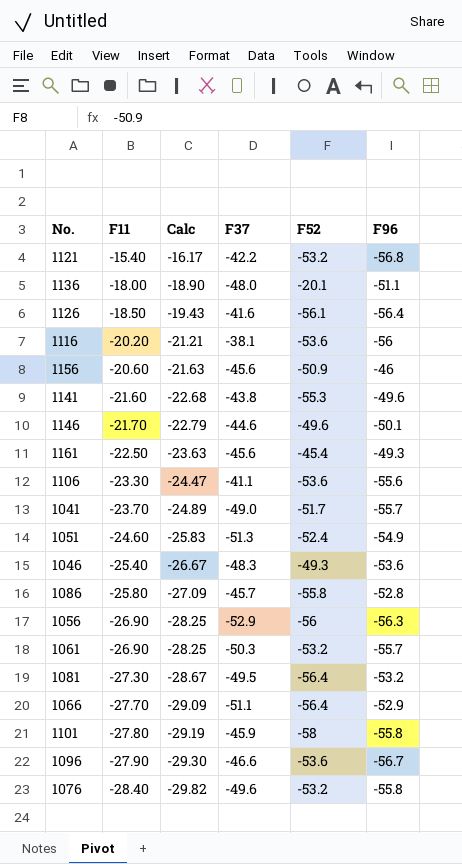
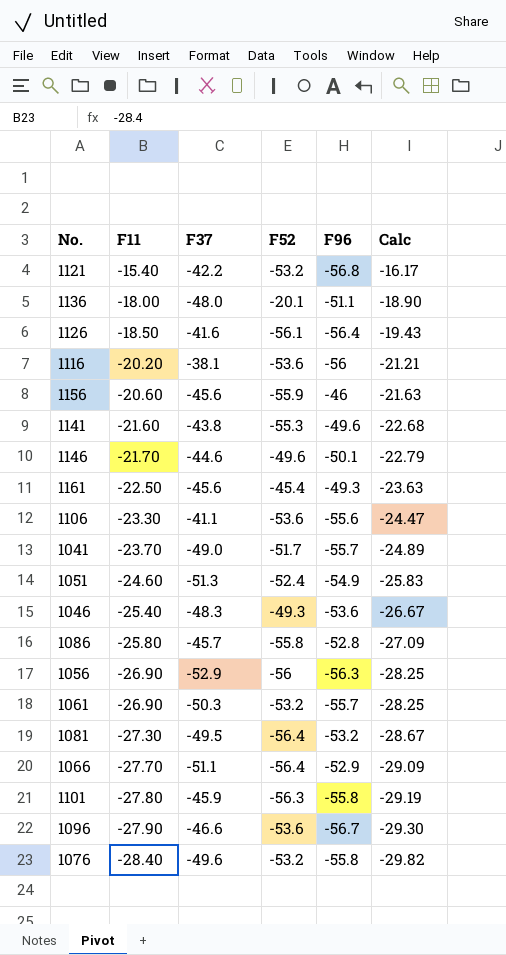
column Calc | position: 3 -> 6
1156 | F52: -50.9 -> -55.9
1101 | F52: -58 -> -56.3

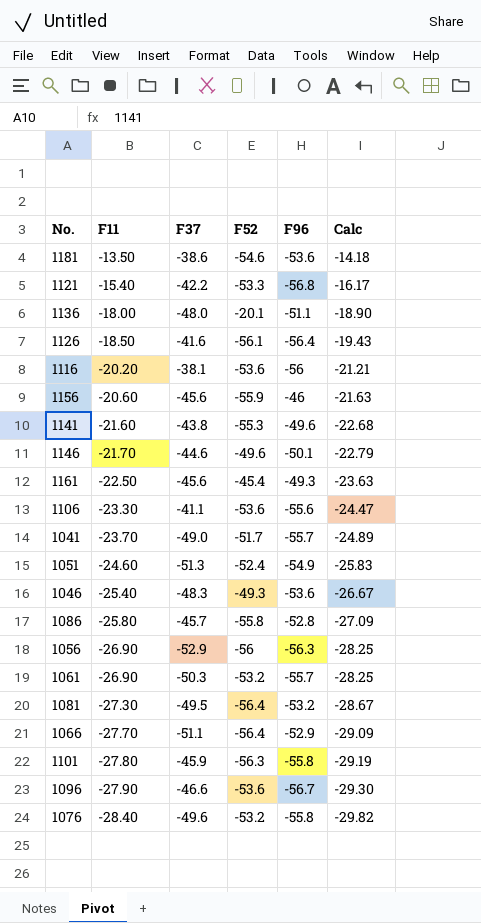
row 1181: none -> -13.50 | -38.6 | -54.6 | -53.6 | -14.18
1121 | F52: -53.2 -> -53.3

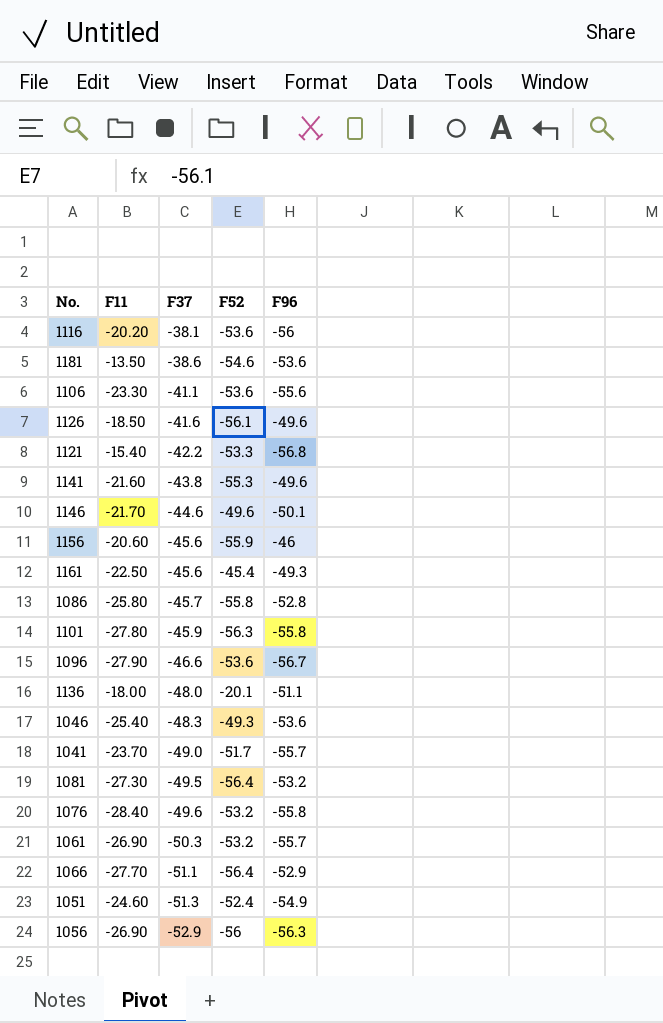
row order: F11 descending -> F37 descending
column Calc | formula: [F11] * 1.05 -> none
1126 | F96: -56.4 -> -49.6

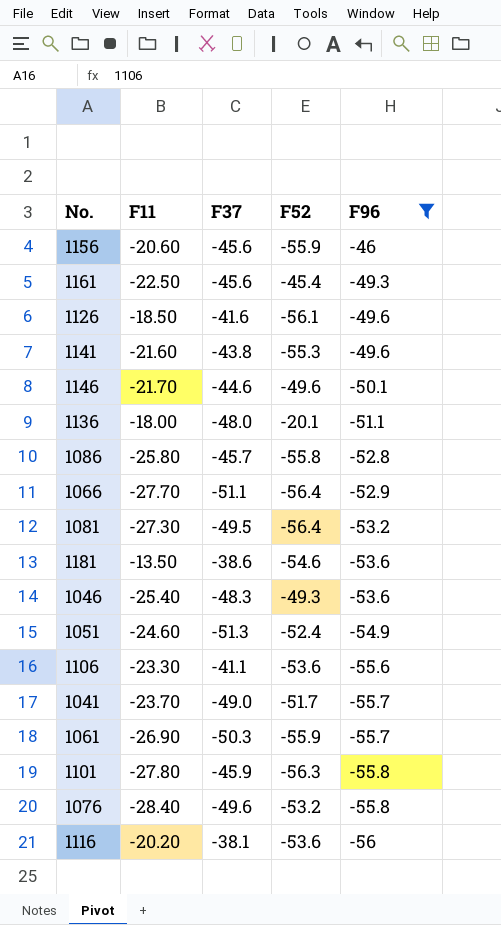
filter: none -> F96 >= -56
row order: F37 descending -> F96 descending
1061 | F52: -53.2 -> -55.9

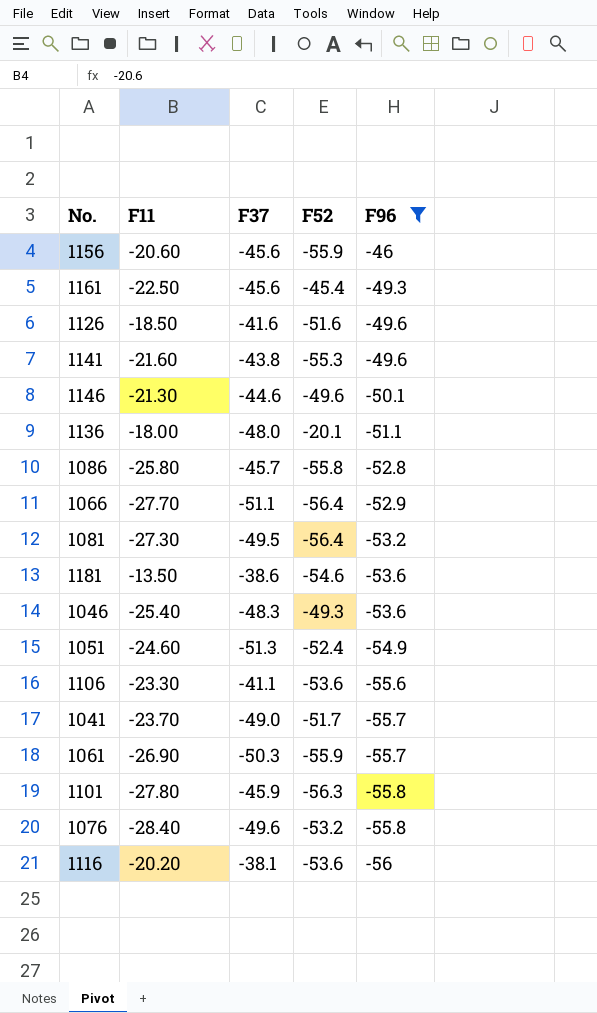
1126 | F52: -56.1 -> -51.6
1146 | F11: -21.70 -> -21.30

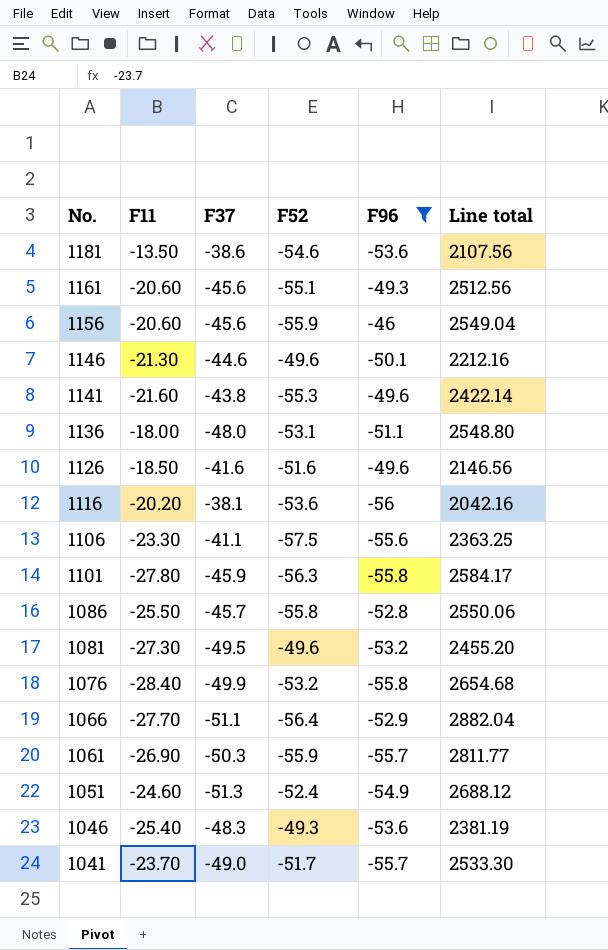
row order: F96 descending -> No. descending
column Line total | formula: none -> [F37] * [F52]
1161 | F11: -22.50 -> -20.60
1161 | F52: -45.4 -> -55.1
1136 | F52: -20.1 -> -53.1
1106 | F52: -53.6 -> -57.5
1086 | F11: -25.80 -> -25.50
1081 | F52: -56.4 -> -49.6
1076 | F37: -49.6 -> -49.9

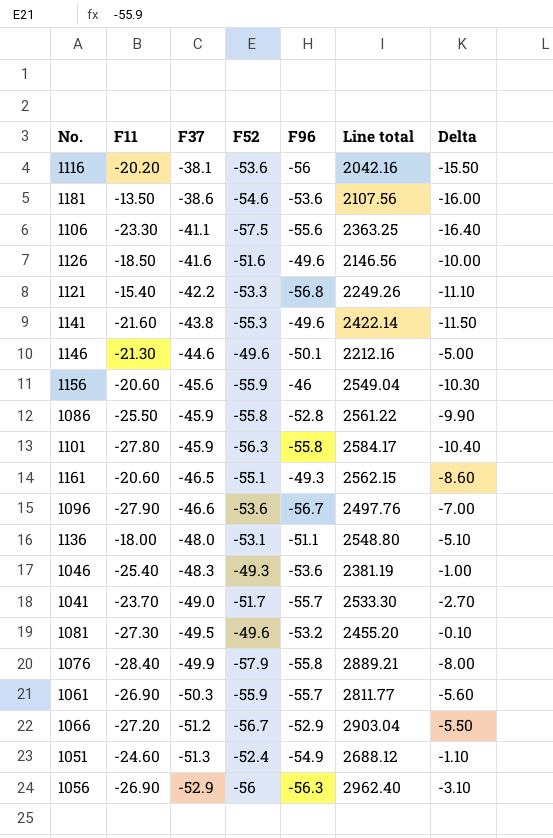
filter: F96 >= -56 -> none
row order: No. descending -> F37 descending
column Delta | formula: none -> [F52] - [F37]
1086 | F37: -45.7 -> -45.9
1086 | Line total: 2550.06 -> 2561.22
1161 | F37: -45.6 -> -46.5
1161 | Line total: 2512.56 -> 2562.15
1076 | F52: -53.2 -> -57.9
1076 | Line total: 2654.68 -> 2889.21
1066 | F11: -27.70 -> -27.20
1066 | F37: -51.1 -> -51.2
1066 | F52: -56.4 -> -56.7
1066 | Line total: 2882.04 -> 2903.04

